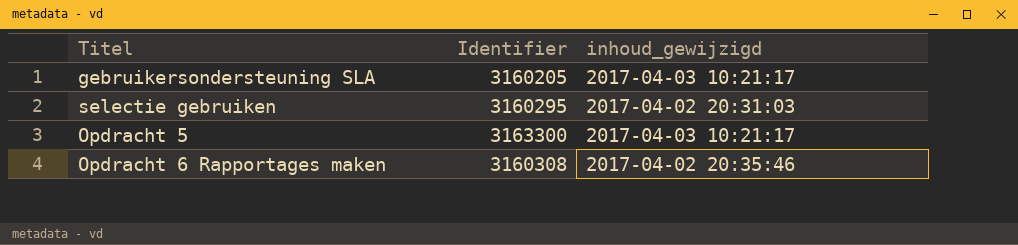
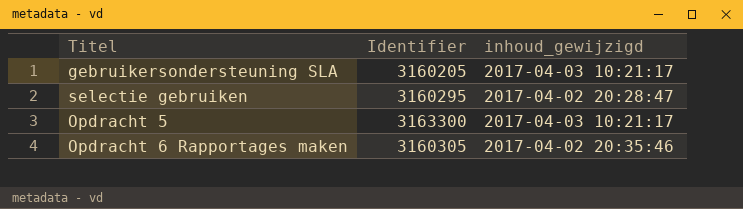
selectie gebruiken | inhoud_gewijzigd: 2017-04-02 20:31:03 -> 2017-04-02 20:28:47
Opdracht 6 Rapportages maken | Identifier: 3160308 -> 3160305

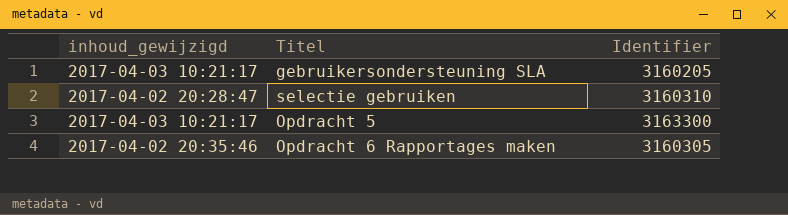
column inhoud_gewijzigd | position: 3 -> 1
selectie gebruiken | Identifier: 3160295 -> 3160310

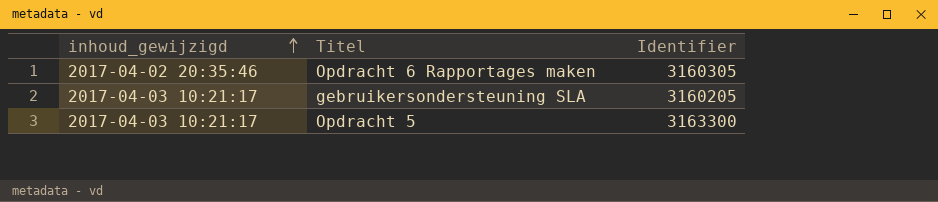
row order: none -> inhoud_gewijzigd ascending
row selectie gebruiken: 2017-04-02 20:28:47 | 3160310 -> none

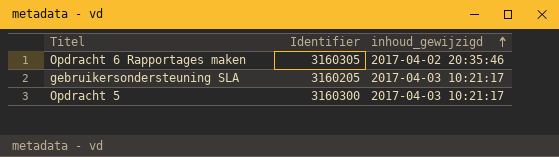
column inhoud_gewijzigd | position: 1 -> 3
Opdracht 5 | Identifier: 3163300 -> 3160300

